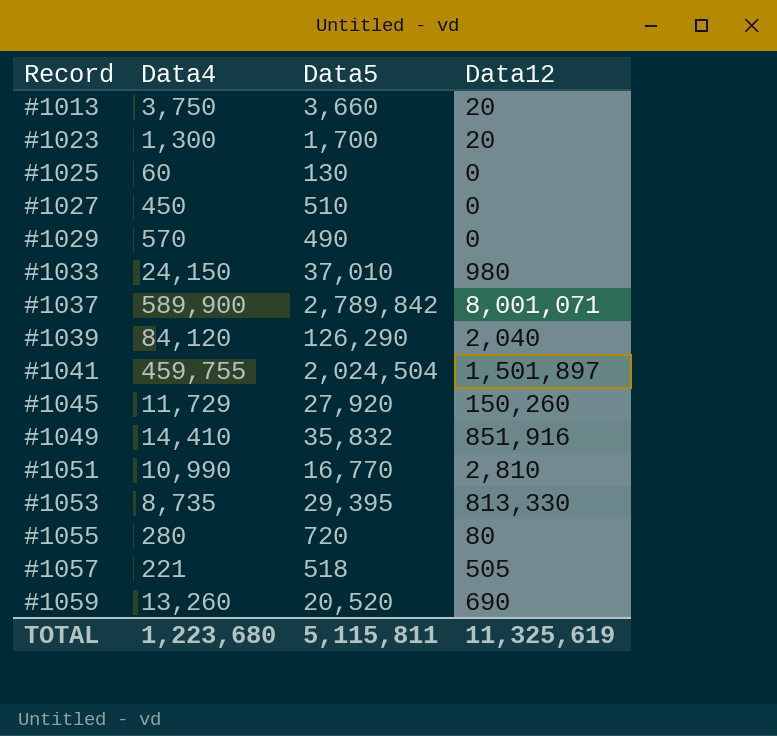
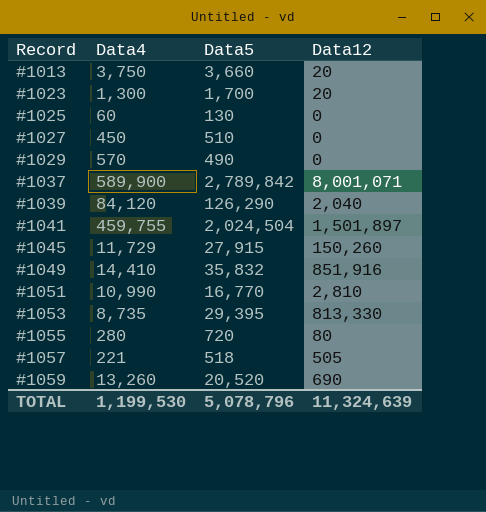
row #1033: 24,150 | 37,010 | 980 -> none
#1045 | Data5: 27,920 -> 27,915
TOTAL | Data4: 1,223,680 -> 1,199,530
TOTAL | Data5: 5,115,811 -> 5,078,796
TOTAL | Data12: 11,325,619 -> 11,324,639

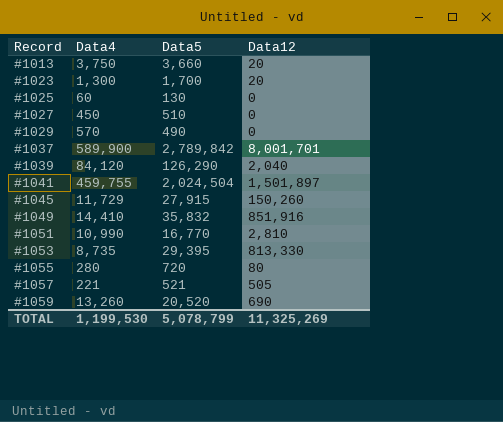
#1037 | Data12: 8,001,071 -> 8,001,701
#1057 | Data5: 518 -> 521
TOTAL | Data5: 5,078,796 -> 5,078,799
TOTAL | Data12: 11,324,639 -> 11,325,269

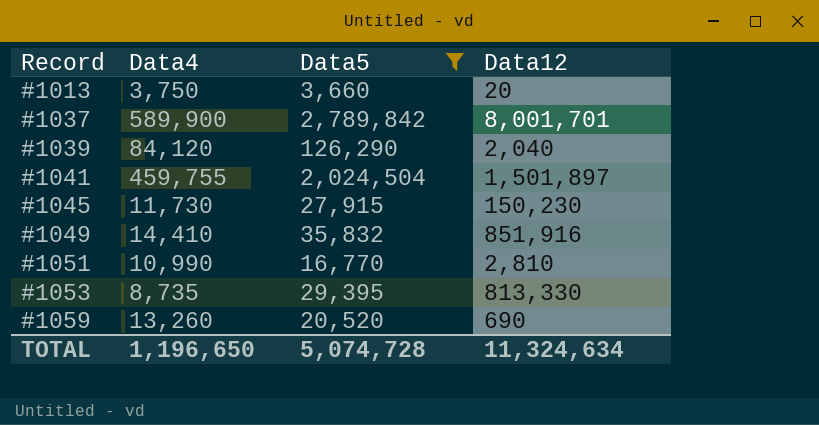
filter: none -> Data5 >= 3,660
#1045 | Data4: 11,729 -> 11,730
#1045 | Data12: 150,260 -> 150,230
TOTAL | Data4: 1,199,530 -> 1,196,650
TOTAL | Data5: 5,078,799 -> 5,074,728
TOTAL | Data12: 11,325,269 -> 11,324,634

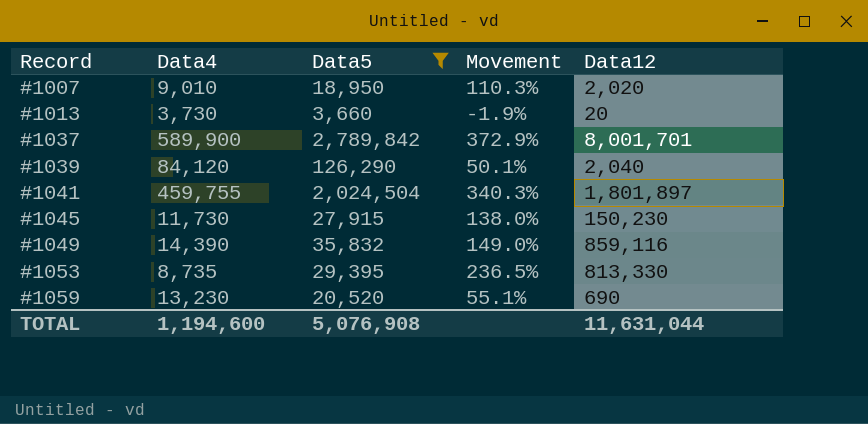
column Movement | formula: none -> ([Data5] - [Data4]) / [Data4]
row #1051: 10,990 | 16,770 | 2,810 -> none
row #1007: none -> 9,010 | 18,950 | 110.3% | 2,020
#1013 | Data4: 3,750 -> 3,730
#1041 | Data12: 1,501,897 -> 1,801,897
#1049 | Data4: 14,410 -> 14,390
#1049 | Data12: 851,916 -> 859,116
#1059 | Data4: 13,260 -> 13,230
TOTAL | Data4: 1,196,650 -> 1,194,600
TOTAL | Data5: 5,074,728 -> 5,076,908
TOTAL | Data12: 11,324,634 -> 11,631,044

